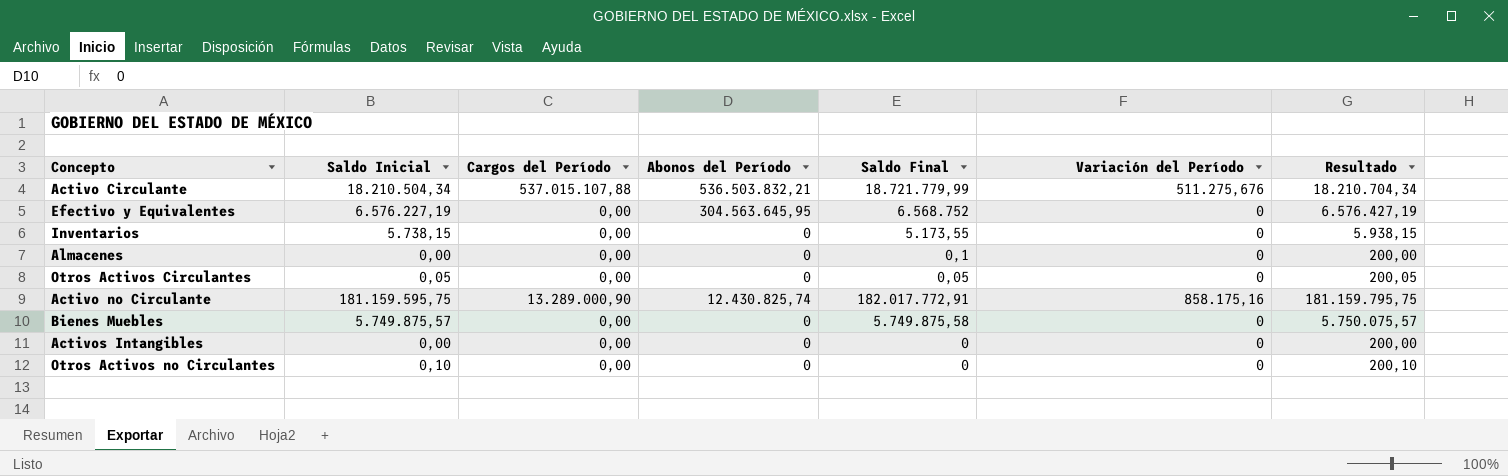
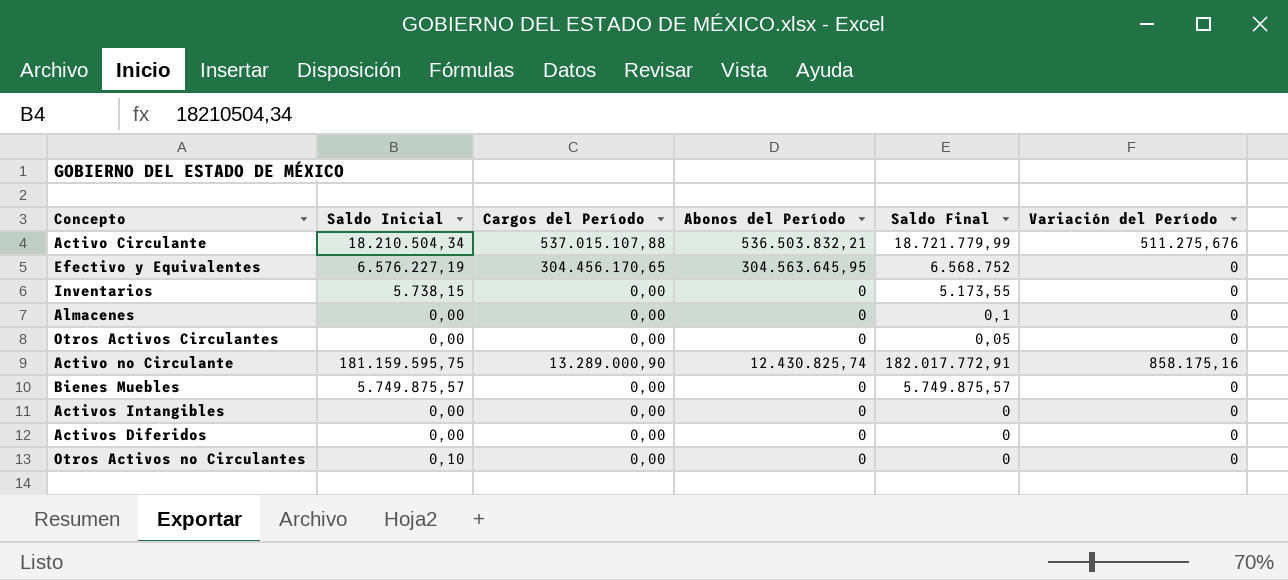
column Resultado | formula: [Saldo Inicial] + 200 -> none
Efectivo y Equivalentes | Cargos del Período: 0,00 -> 304.456.170,65
Otros Activos Circulantes | Saldo Inicial: 0,05 -> 0,00
Bienes Muebles | Saldo Final: 5.749.875,58 -> 5.749.875,57
row Activos Diferidos: none -> 0,00 | 0,00 | 0 | 0 | 0

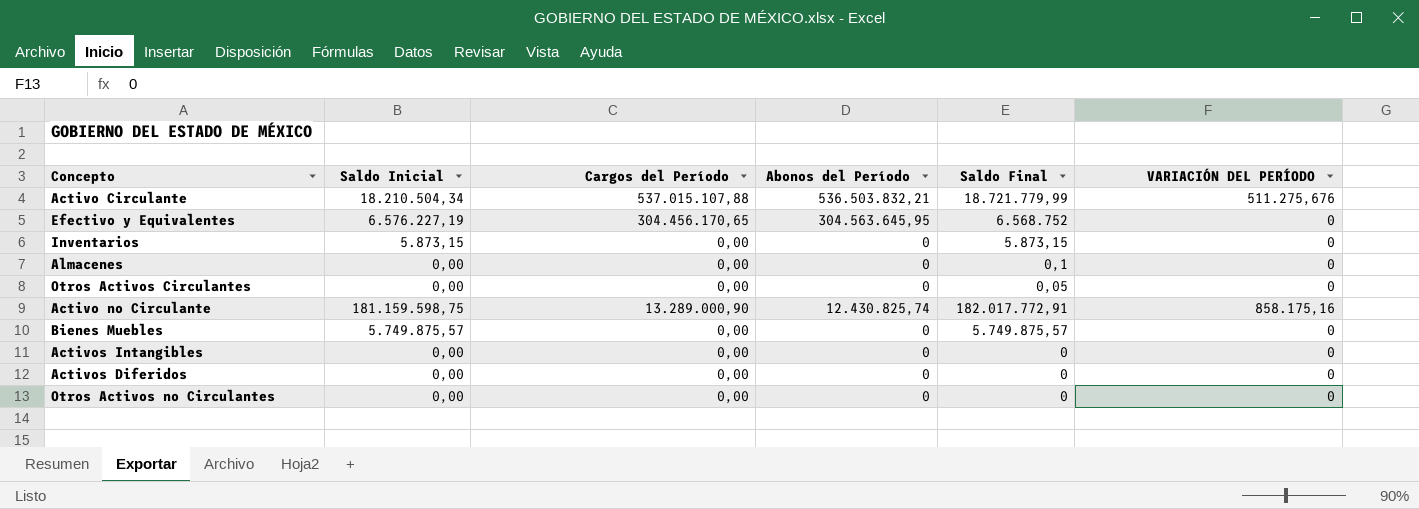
column name: Variación del Período -> VARIACIÓN DEL PERÍODO
Inventarios | Saldo Inicial: 5.738,15 -> 5.873,15
Inventarios | Saldo Final: 5.173,55 -> 5.873,15
Activo no Circulante | Saldo Inicial: 181.159.595,75 -> 181.159.598,75
Otros Activos no Circulantes | Saldo Inicial: 0,10 -> 0,00

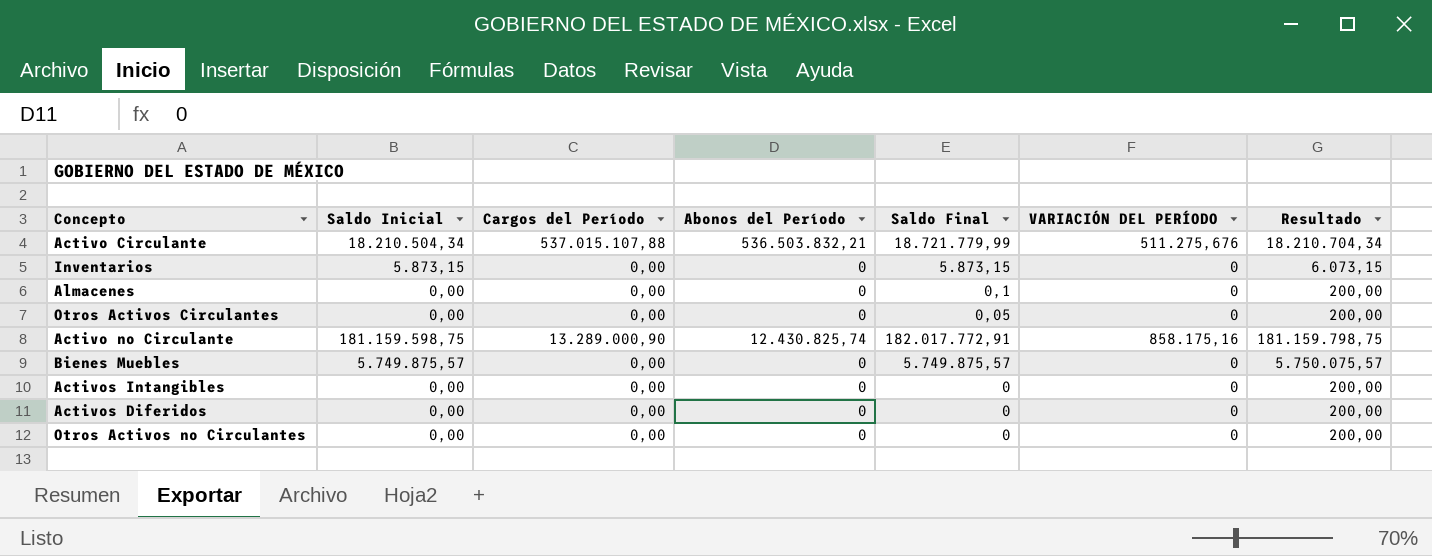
column Resultado | formula: none -> [Saldo Inicial] + 200
row Efectivo y Equivalentes: 6.576.227,19 | 304.456.170,65 | 304.563.645,95 | 6.568.752 | 0 -> none

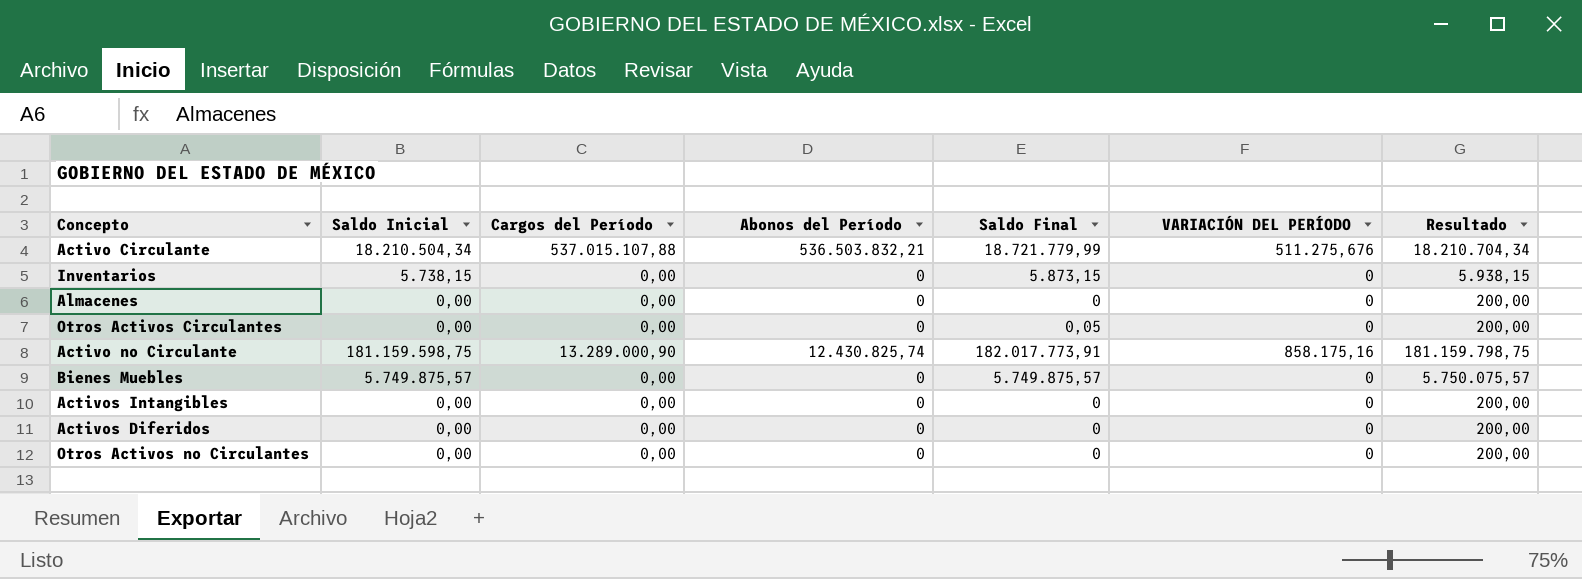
Inventarios | Saldo Inicial: 5.873,15 -> 5.738,15
Inventarios | Resultado: 6.073,15 -> 5.938,15
Almacenes | Saldo Final: 0,1 -> 0
Activo no Circulante | Saldo Final: 182.017.772,91 -> 182.017.773,91

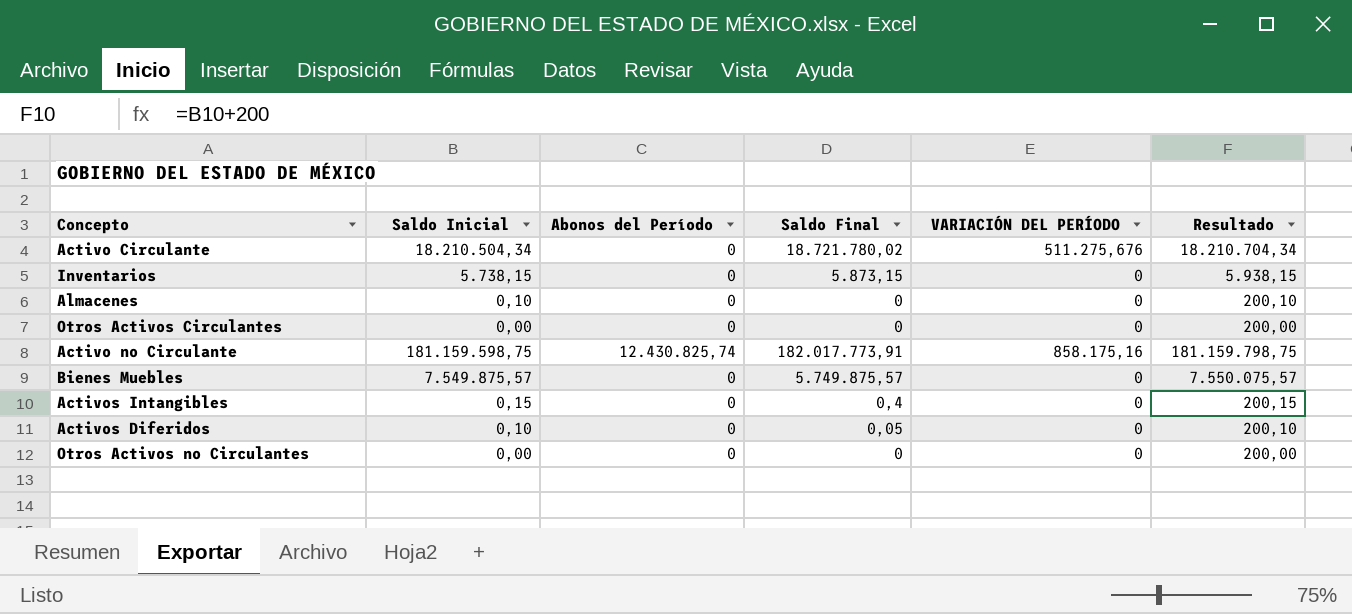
column Cargos del Período | position: 3 -> none
Activo Circulante | Abonos del Período: 536.503.832,21 -> 0
Activo Circulante | Saldo Final: 18.721.779,99 -> 18.721.780,02
Almacenes | Saldo Inicial: 0,00 -> 0,10
Almacenes | Resultado: 200,00 -> 200,10
Otros Activos Circulantes | Saldo Final: 0,05 -> 0
Bienes Muebles | Saldo Inicial: 5.749.875,57 -> 7.549.875,57
Bienes Muebles | Resultado: 5.750.075,57 -> 7.550.075,57
Activos Intangibles | Saldo Inicial: 0,00 -> 0,15
Activos Intangibles | Saldo Final: 0 -> 0,4
Activos Intangibles | Resultado: 200,00 -> 200,15
Activos Diferidos | Saldo Inicial: 0,00 -> 0,10
Activos Diferidos | Saldo Final: 0 -> 0,05
Activos Diferidos | Resultado: 200,00 -> 200,10

